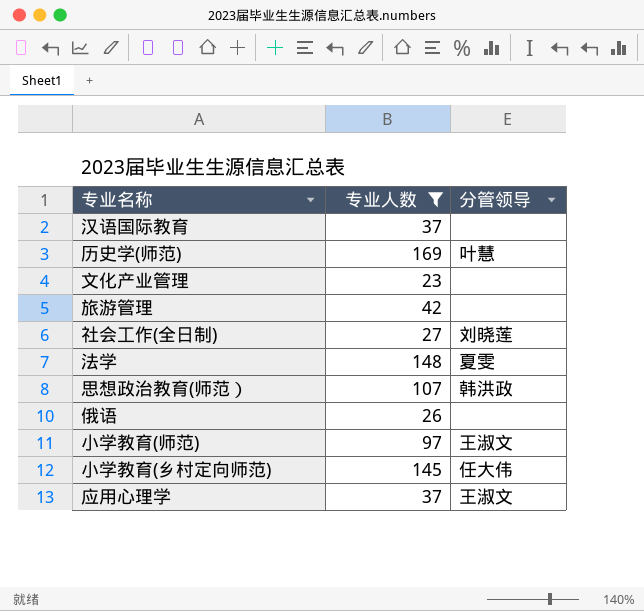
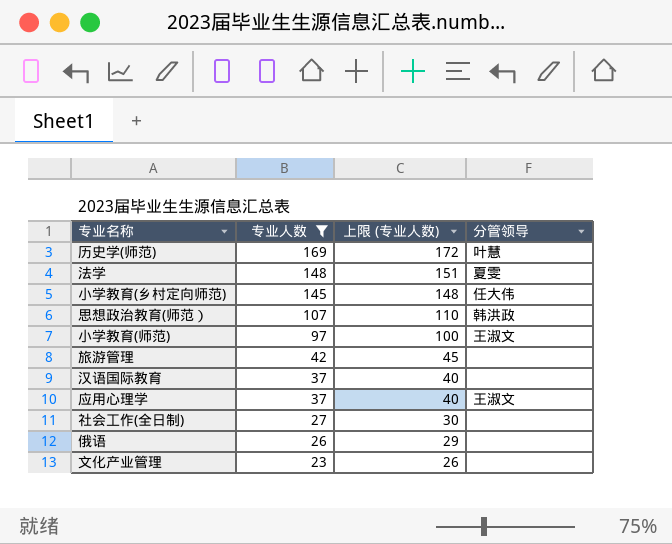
row order: none -> 专业人数 descending
column 上限 (专业人数) | formula: none -> [专业人数] + 3
社会工作(全日制) | 分管领导: 刘晓莲 -> none

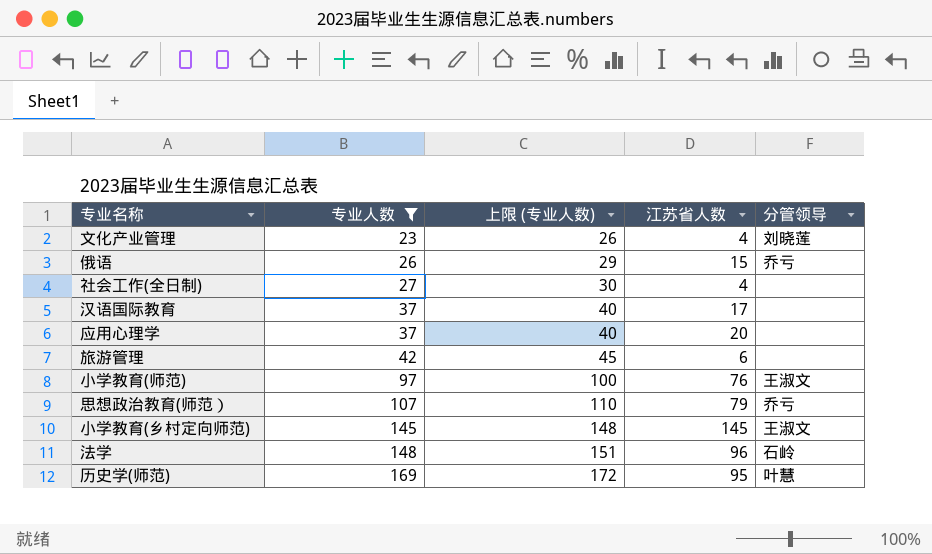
row order: 专业人数 descending -> 专业人数 ascending
column 江苏省人数 | position: none -> 4
文化产业管理 | 分管领导: none -> 刘晓莲
俄语 | 分管领导: none -> 乔亏
应用心理学 | 分管领导: 王淑文 -> none
思想政治教育(师范） | 分管领导: 韩洪政 -> 乔亏
小学教育(乡村定向师范) | 分管领导: 任大伟 -> 王淑文
法学 | 分管领导: 夏雯 -> 石岭

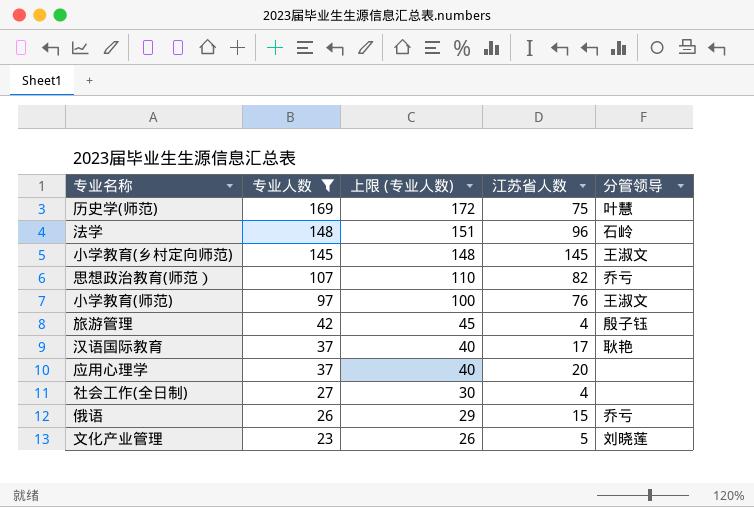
row order: 专业人数 ascending -> 专业人数 descending
历史学(师范) | 江苏省人数: 95 -> 75
思想政治教育(师范） | 江苏省人数: 79 -> 82
旅游管理 | 江苏省人数: 6 -> 4
旅游管理 | 分管领导: none -> 殷子钰
汉语国际教育 | 分管领导: none -> 耿艳
文化产业管理 | 江苏省人数: 4 -> 5

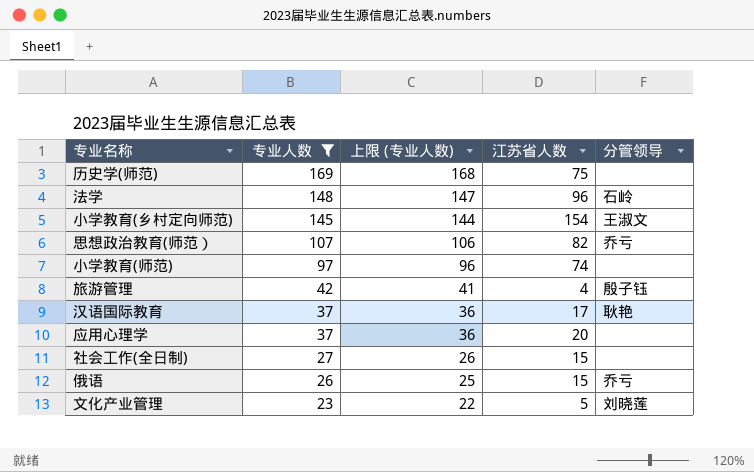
column 上限 (专业人数) | formula: [专业人数] + 3 -> [专业人数] - 1
历史学(师范) | 分管领导: 叶慧 -> none
小学教育(乡村定向师范) | 江苏省人数: 145 -> 154
小学教育(师范) | 江苏省人数: 76 -> 74
小学教育(师范) | 分管领导: 王淑文 -> none
社会工作(全日制) | 江苏省人数: 4 -> 15

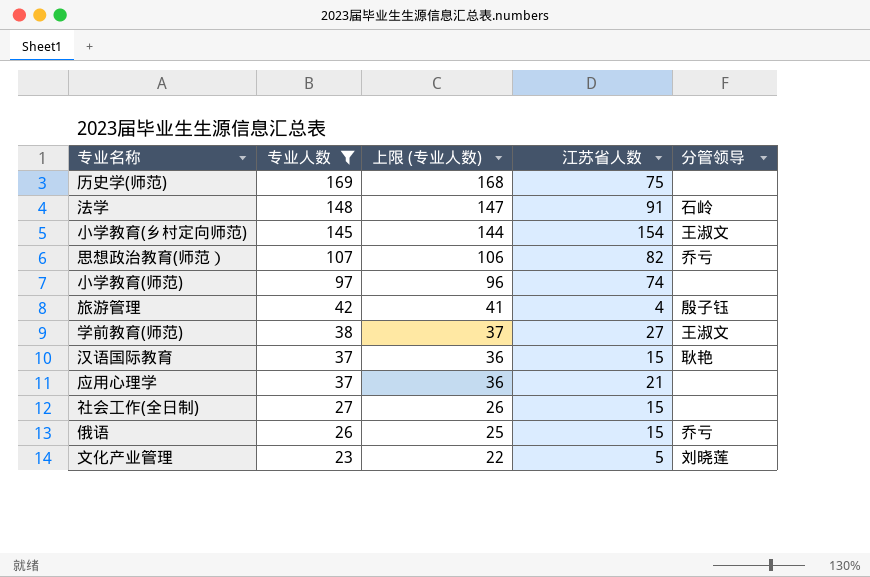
法学 | 江苏省人数: 96 -> 91
row 学前教育(师范): none -> 38 | 37 | 27 | 王淑文
汉语国际教育 | 江苏省人数: 17 -> 15
应用心理学 | 江苏省人数: 20 -> 21

